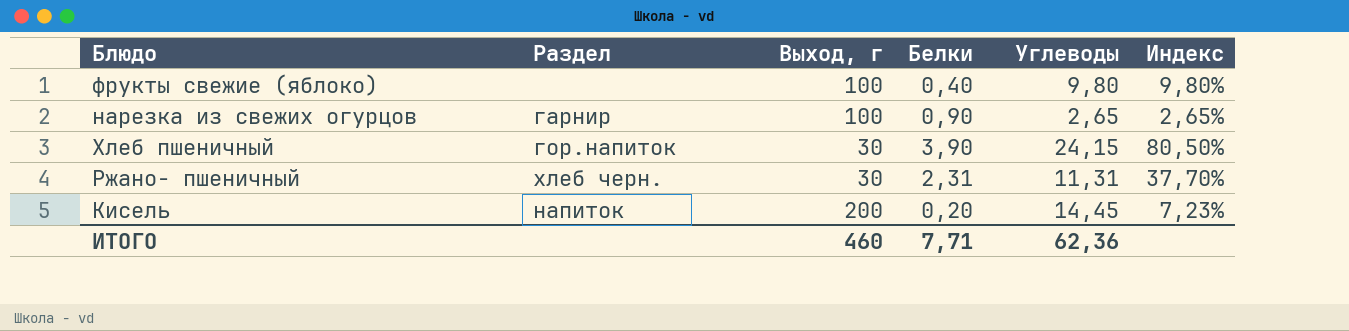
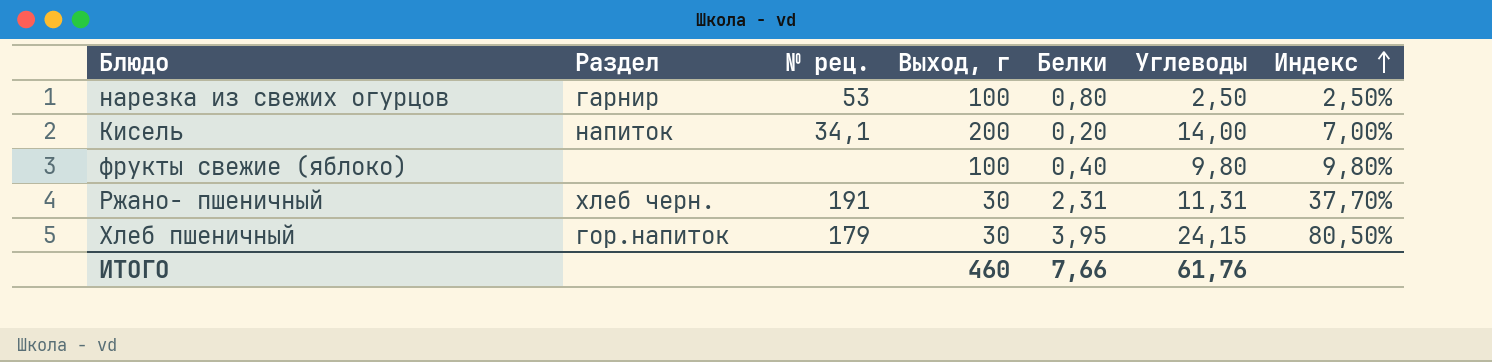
row order: none -> Индекс ascending
column № рец. | position: none -> 3
нарезка из свежих огурцов | Белки: 0,90 -> 0,80
нарезка из свежих огурцов | Углеводы: 2,65 -> 2,50
нарезка из свежих огурцов | Индекс: 2,65% -> 2,50%
Кисель | Углеводы: 14,45 -> 14,00
Кисель | Индекс: 7,23% -> 7,00%
Хлеб пшеничный | Белки: 3,90 -> 3,95
ИТОГО | Белки: 7,71 -> 7,66
ИТОГО | Углеводы: 62,36 -> 61,76

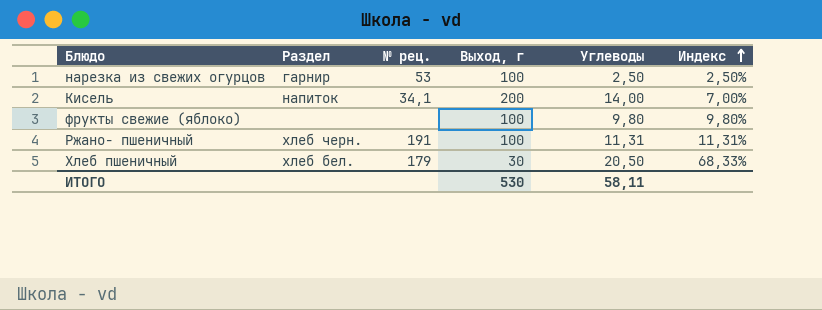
column Белки | position: 5 -> none
Ржано- пшеничный | Выход, г: 30 -> 100
Ржано- пшеничный | Индекс: 37,70% -> 11,31%
Хлеб пшеничный | Раздел: гор.напиток -> хлеб бел.
Хлеб пшеничный | Углеводы: 24,15 -> 20,50
Хлеб пшеничный | Индекс: 80,50% -> 68,33%
ИТОГО | Выход, г: 460 -> 530
ИТОГО | Углеводы: 61,76 -> 58,11

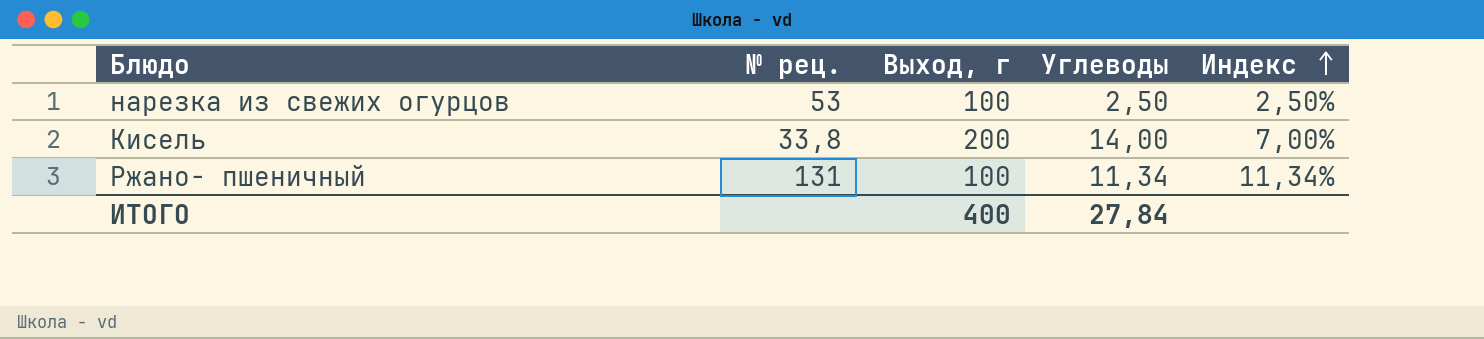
column Раздел | position: 2 -> none
row фрукты свежие (яблоко): none | none | 100 | 9,80 | 9,80% -> none
row Хлеб пшеничный: хлеб бел. | 179 | 30 | 20,50 | 68,33% -> none
Кисель | № рец.: 34,1 -> 33,8
Ржано- пшеничный | № рец.: 191 -> 131
Ржано- пшеничный | Углеводы: 11,31 -> 11,34
Ржано- пшеничный | Индекс: 11,31% -> 11,34%
ИТОГО | Выход, г: 530 -> 400
ИТОГО | Углеводы: 58,11 -> 27,84

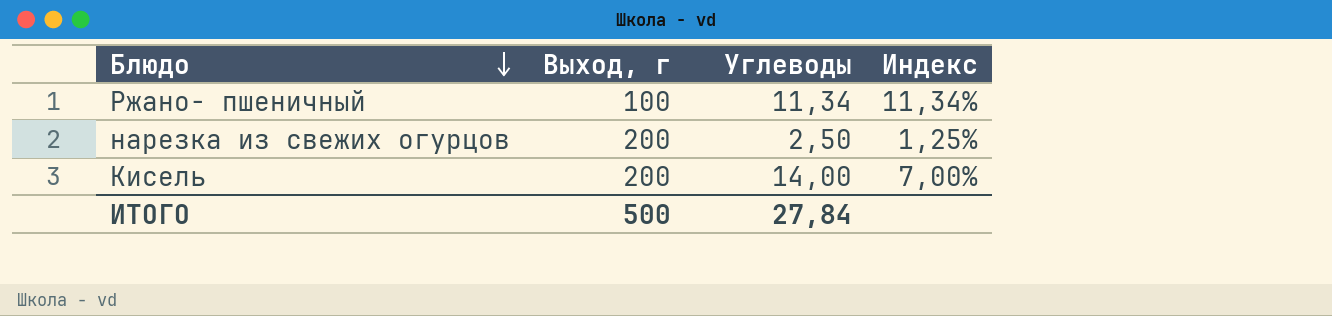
row order: Индекс ascending -> Блюдо descending
column № рец. | position: 2 -> none
нарезка из свежих огурцов | Выход, г: 100 -> 200
нарезка из свежих огурцов | Индекс: 2,50% -> 1,25%
ИТОГО | Выход, г: 400 -> 500

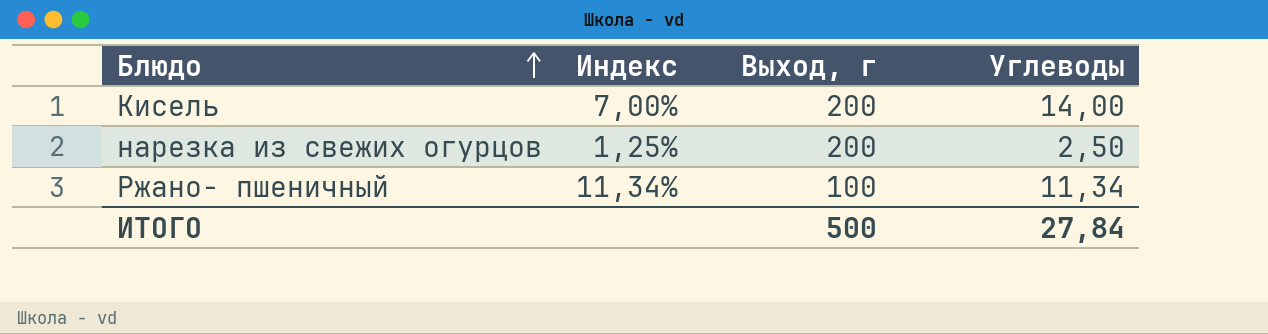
row order: Блюдо descending -> Блюдо ascending
column Индекс | position: 4 -> 2

